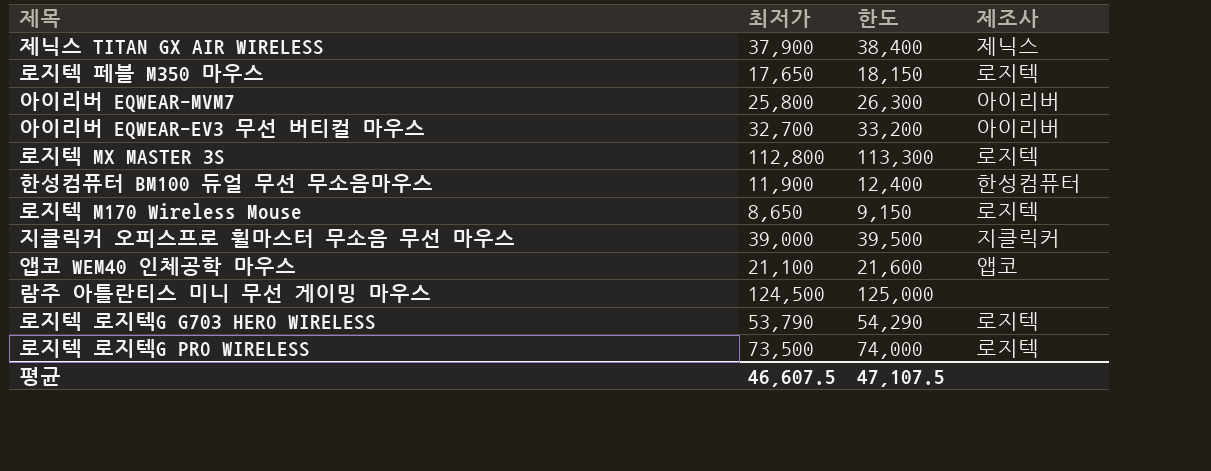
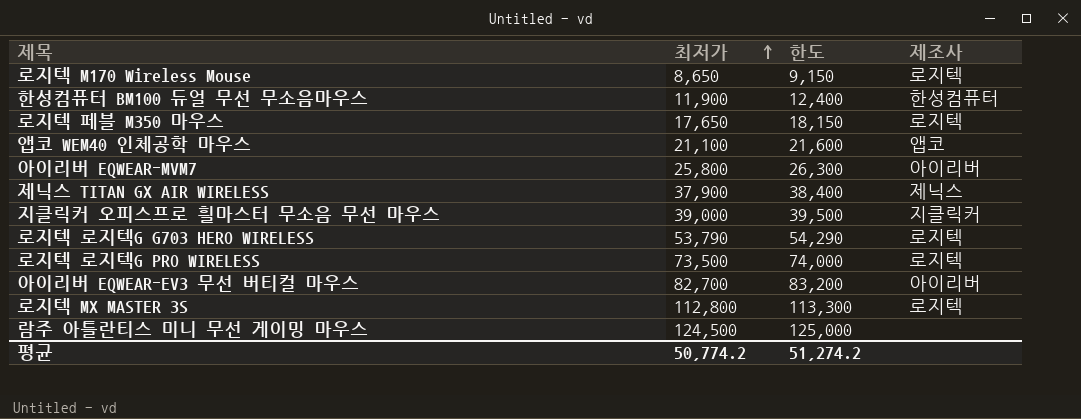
row order: none -> 최저가 ascending
아이리버 EQWEAR-EV3 무선 버티컬 마우스 | 최저가: 32,700 -> 82,700
아이리버 EQWEAR-EV3 무선 버티컬 마우스 | 한도: 33,200 -> 83,200
평균 | 최저가: 46,607.5 -> 50,774.2
평균 | 한도: 47,107.5 -> 51,274.2

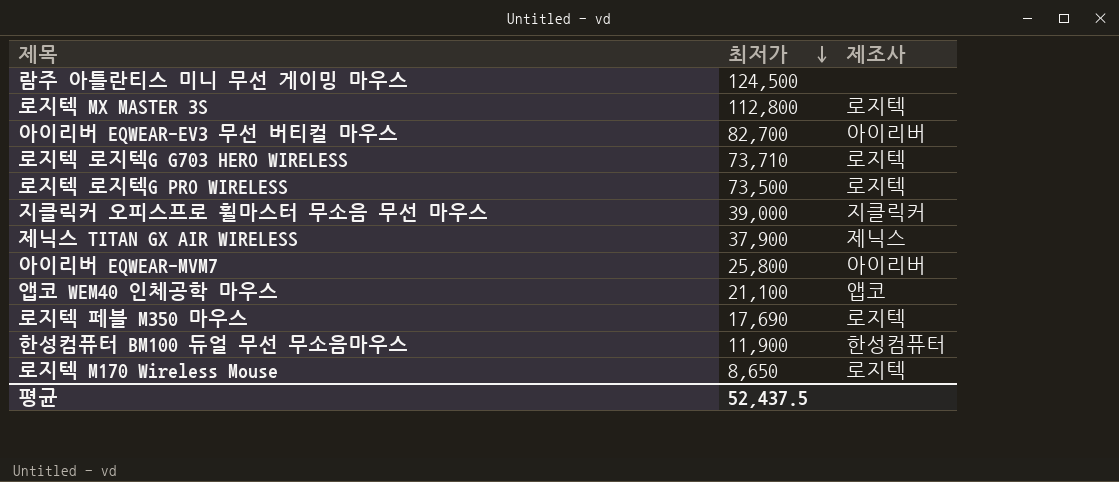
row order: 최저가 ascending -> 최저가 descending
column 한도 | formula: [최저가] + 500 -> none
로지텍 로지텍G G703 HERO WIRELESS | 최저가: 53,790 -> 73,710
로지텍 페블 M350 마우스 | 최저가: 17,650 -> 17,690
평균 | 최저가: 50,774.2 -> 52,437.5

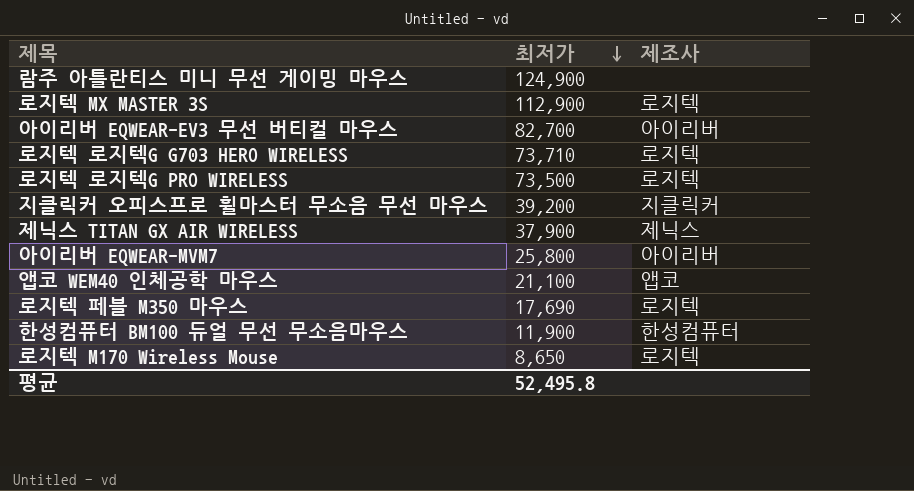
람주 아틀란티스 미니 무선 게이밍 마우스 | 최저가: 124,500 -> 124,900
로지텍 MX MASTER 3S | 최저가: 112,800 -> 112,900
지클릭커 오피스프로 휠마스터 무소음 무선 마우스 | 최저가: 39,000 -> 39,200
평균 | 최저가: 52,437.5 -> 52,495.8

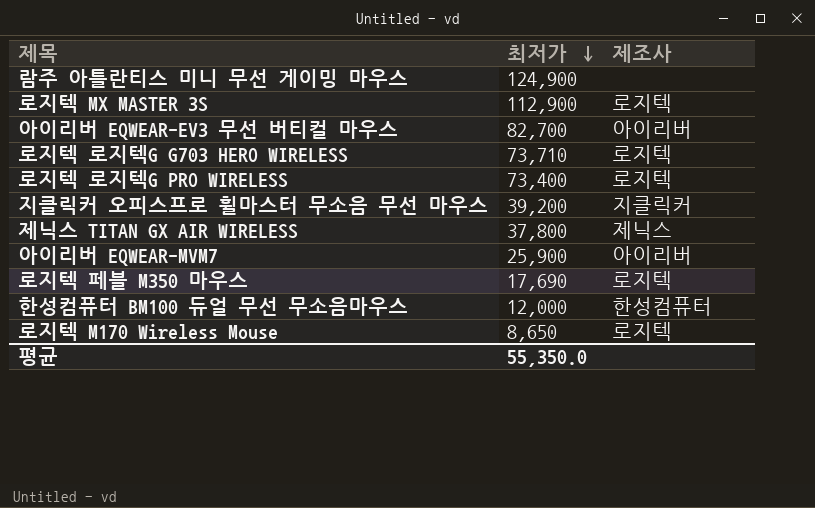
row 앱코 WEM40 인체공학 마우스: 21,100 | 앱코 -> none
로지텍 로지텍G PRO WIRELESS | 최저가: 73,500 -> 73,400
제닉스 TITAN GX AIR WIRELESS | 최저가: 37,900 -> 37,800
아이리버 EQWEAR-MVM7 | 최저가: 25,800 -> 25,900
한성컴퓨터 BM100 듀얼 무선 무소음마우스 | 최저가: 11,900 -> 12,000
평균 | 최저가: 52,495.8 -> 55,350.0

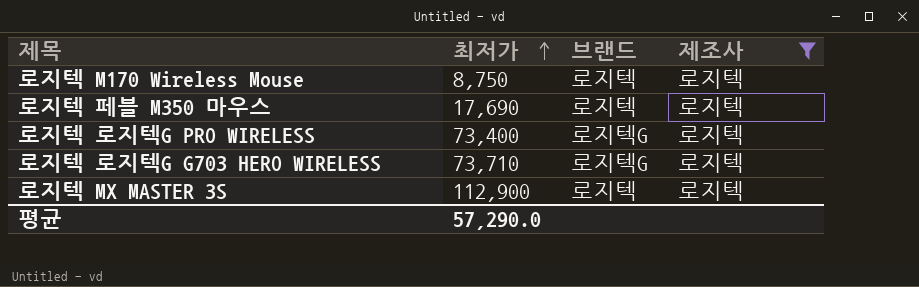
filter: none -> 제조사 = 로지텍
row order: 최저가 descending -> 최저가 ascending
column 브랜드 | position: none -> 3
로지텍 M170 Wireless Mouse | 최저가: 8,650 -> 8,750
평균 | 최저가: 55,350.0 -> 57,290.0

